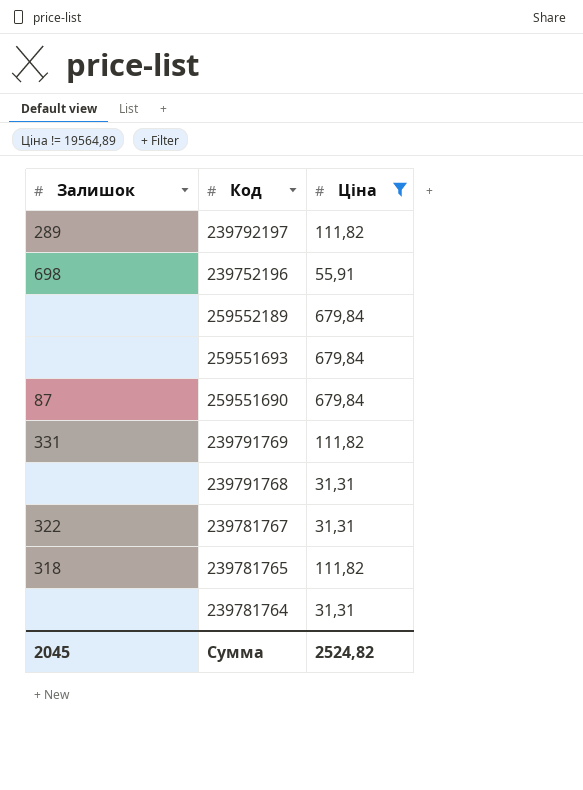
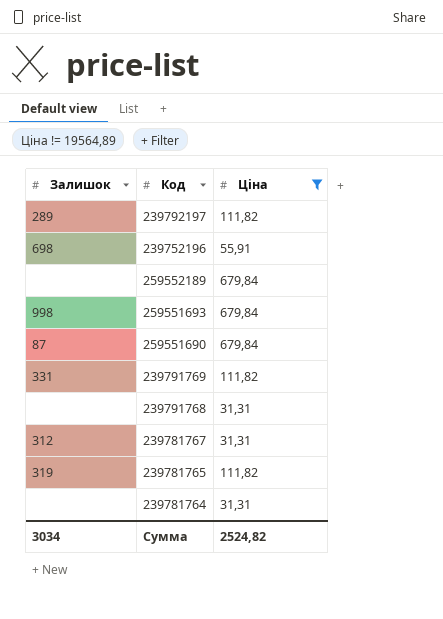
259551693 | Залишок: none -> 998
239781767 | Залишок: 322 -> 312
239781765 | Залишок: 318 -> 319
Сумма | Залишок: 2045 -> 3034

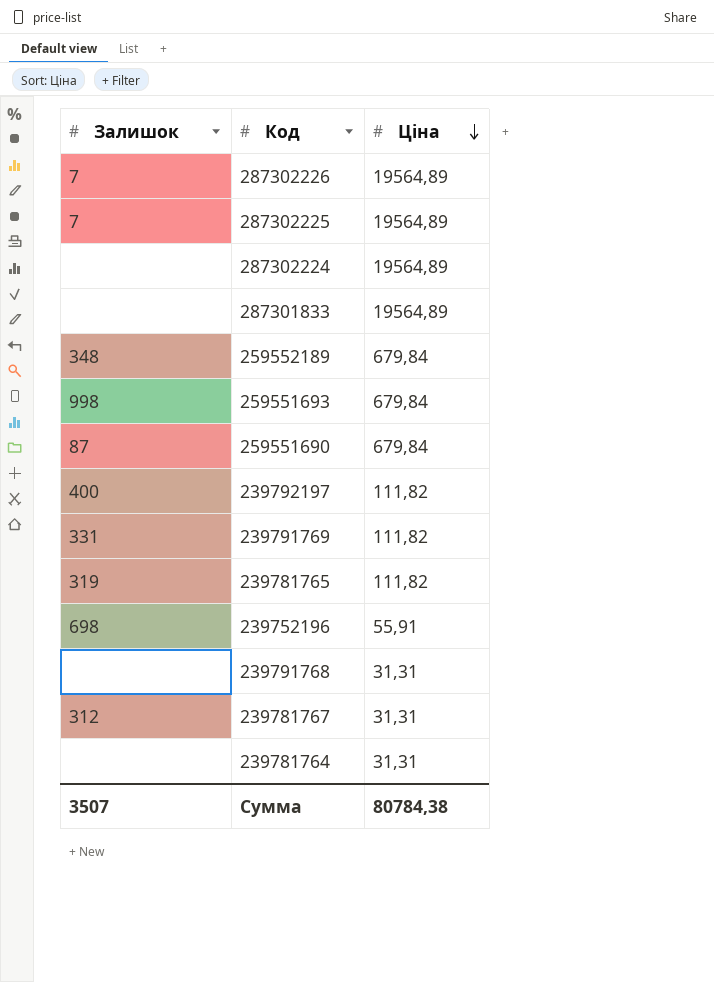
filter: Ціна != 19564,89 -> none
row order: none -> Ціна descending
259552189 | Залишок: none -> 348
239792197 | Залишок: 289 -> 400
Сумма | Залишок: 3034 -> 3507
Сумма | Ціна: 2524,82 -> 80784,38

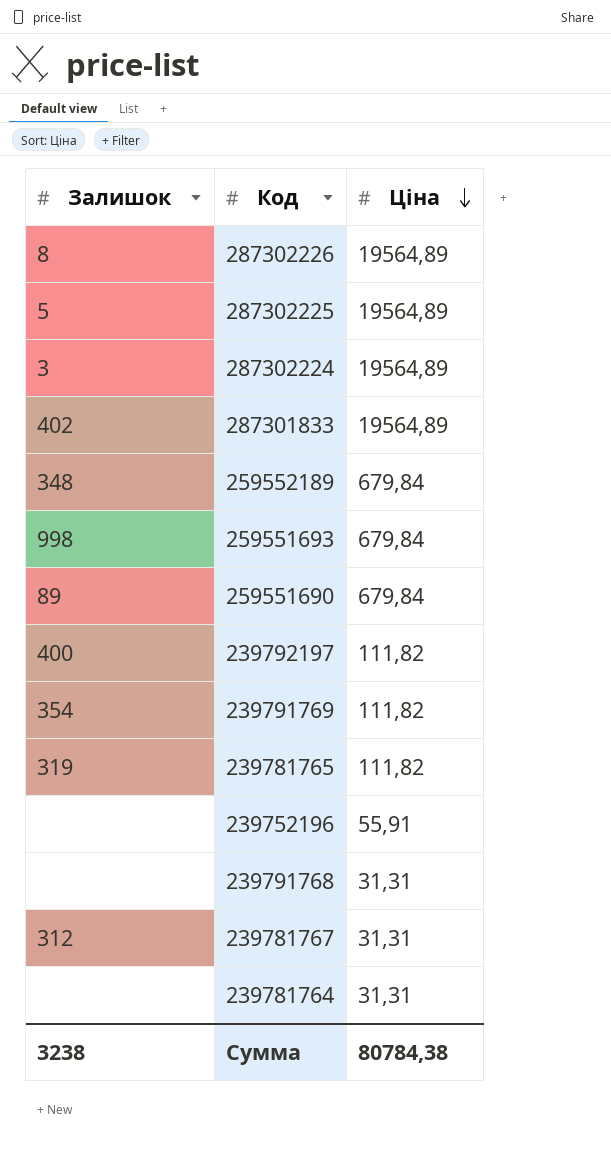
287302226 | Залишок: 7 -> 8
287302225 | Залишок: 7 -> 5
287302224 | Залишок: none -> 3
287301833 | Залишок: none -> 402
259551690 | Залишок: 87 -> 89
239791769 | Залишок: 331 -> 354
239752196 | Залишок: 698 -> none
Сумма | Залишок: 3507 -> 3238

